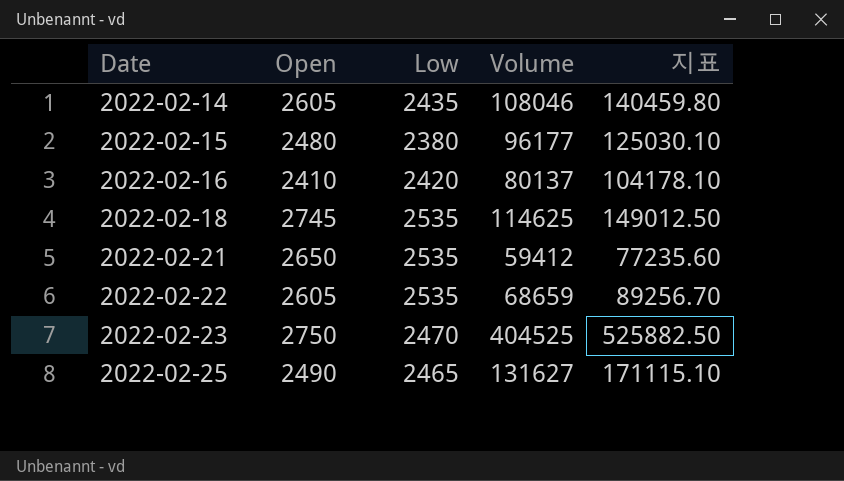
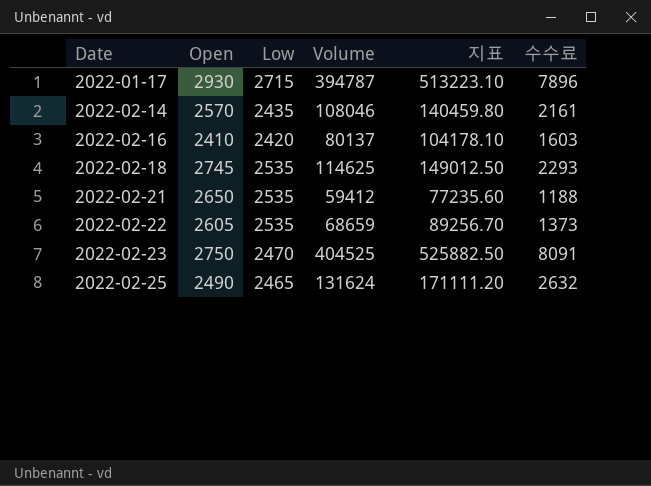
column 수수료 | formula: none -> [Volume] * 0.02
row 2022-02-15: 2480 | 2380 | 96177 | 125030.10 -> none
row 2022-01-17: none -> 2930 | 2715 | 394787 | 513223.10 | 7896
2022-02-14 | Open: 2605 -> 2570
2022-02-25 | Volume: 131627 -> 131624
2022-02-25 | 지표: 171115.10 -> 171111.20

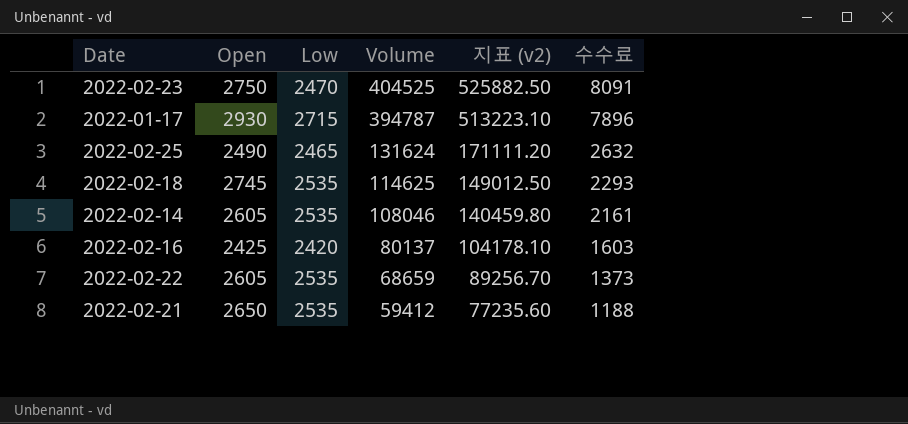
row order: Date ascending -> Volume descending
column name: 지표 -> 지표 (v2)
2022-02-14 | Open: 2570 -> 2605
2022-02-14 | Low: 2435 -> 2535
2022-02-16 | Open: 2410 -> 2425

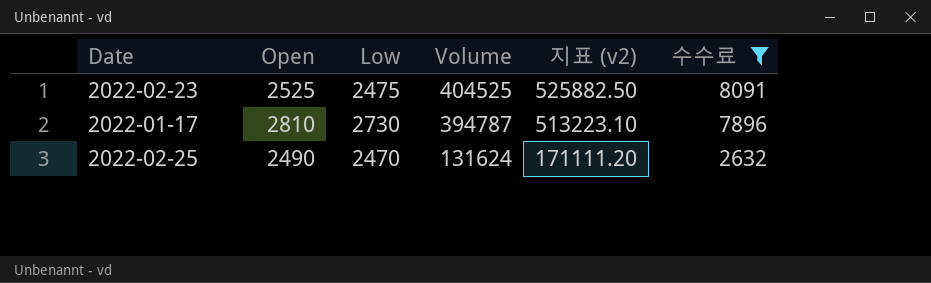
filter: none -> 수수료 >= 2632
2022-02-23 | Open: 2750 -> 2525
2022-02-23 | Low: 2470 -> 2475
2022-01-17 | Open: 2930 -> 2810
2022-01-17 | Low: 2715 -> 2730
2022-02-25 | Low: 2465 -> 2470

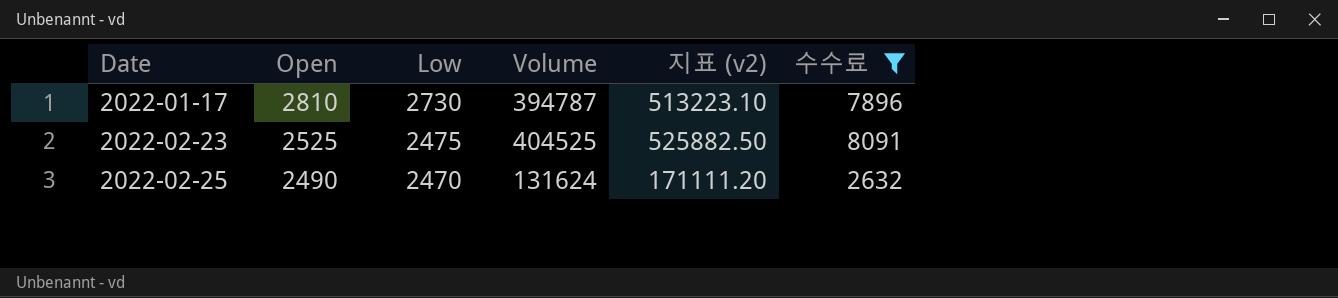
row order: Volume descending -> Date ascending

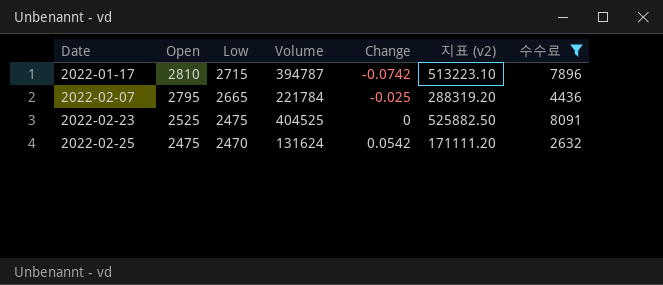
column Change | position: none -> 5
2022-01-17 | Low: 2730 -> 2715
row 2022-02-07: none -> 2795 | 2665 | 221784 | -0.025 | 288319.20 | 4436
2022-02-25 | Open: 2490 -> 2475

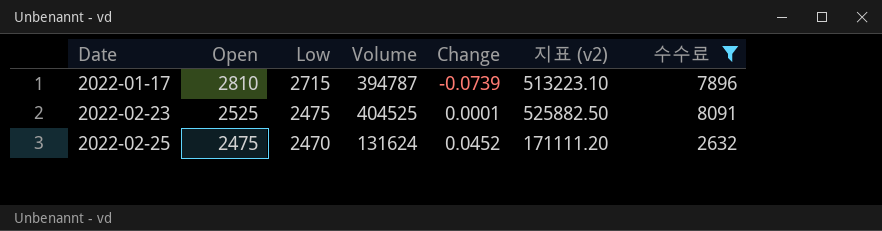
row 2022-02-07: 2795 | 2665 | 221784 | -0.025 | 288319.20 | 4436 -> none
2022-01-17 | Change: -0.0742 -> -0.0739
2022-02-23 | Change: 0 -> 0.0001
2022-02-25 | Change: 0.0542 -> 0.0452

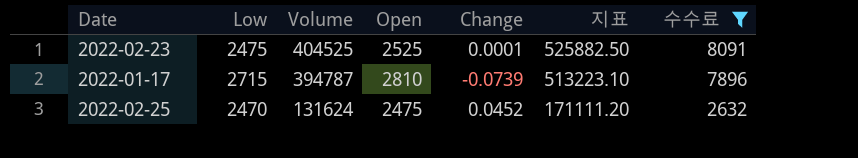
row order: Date ascending -> Volume descending
column Open | position: 2 -> 4
column name: 지표 (v2) -> 지표

